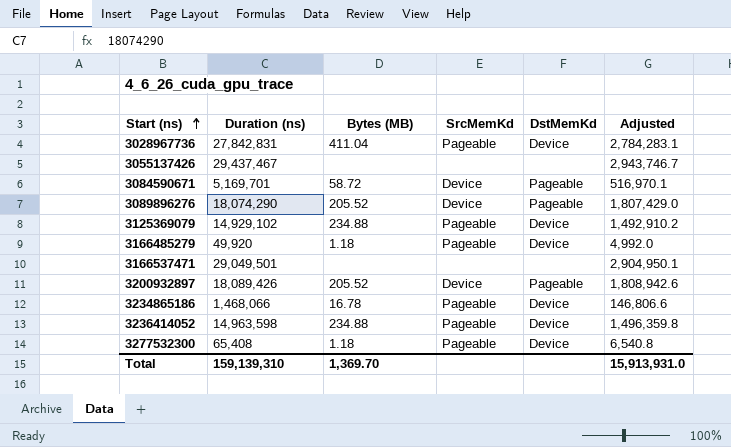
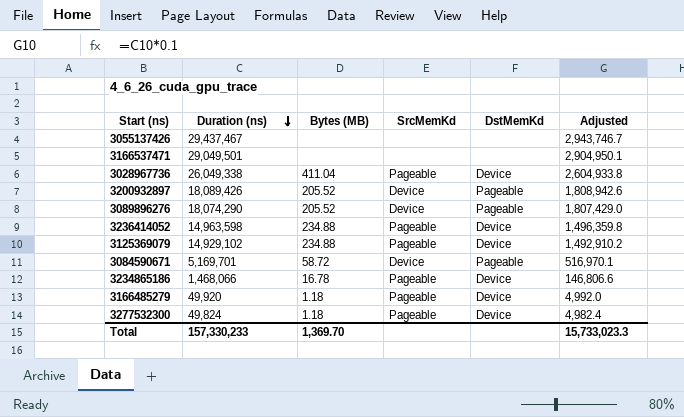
row order: Start (ns) ascending -> Duration (ns) descending
3028967736 | Duration (ns): 27,842,831 -> 26,049,338
3028967736 | Adjusted: 2,784,283.1 -> 2,604,933.8
3277532300 | Duration (ns): 65,408 -> 49,824
3277532300 | Adjusted: 6,540.8 -> 4,982.4
Total | Duration (ns): 159,139,310 -> 157,330,233
Total | Adjusted: 15,913,931.0 -> 15,733,023.3

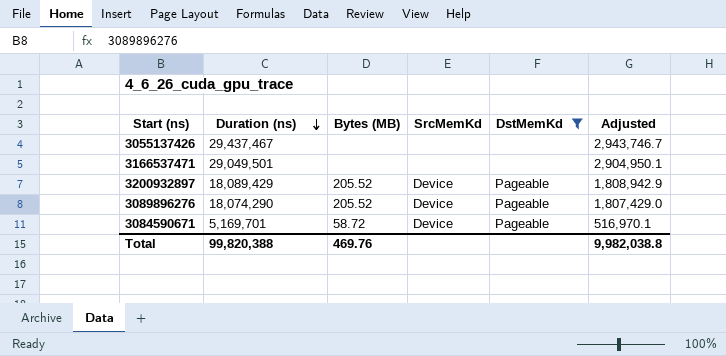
filter: none -> DstMemKd != Device
3200932897 | Duration (ns): 18,089,426 -> 18,089,429
3200932897 | Adjusted: 1,808,942.6 -> 1,808,942.9
Total | Duration (ns): 157,330,233 -> 99,820,388
Total | Bytes (MB): 1,369.70 -> 469.76
Total | Adjusted: 15,733,023.3 -> 9,982,038.8

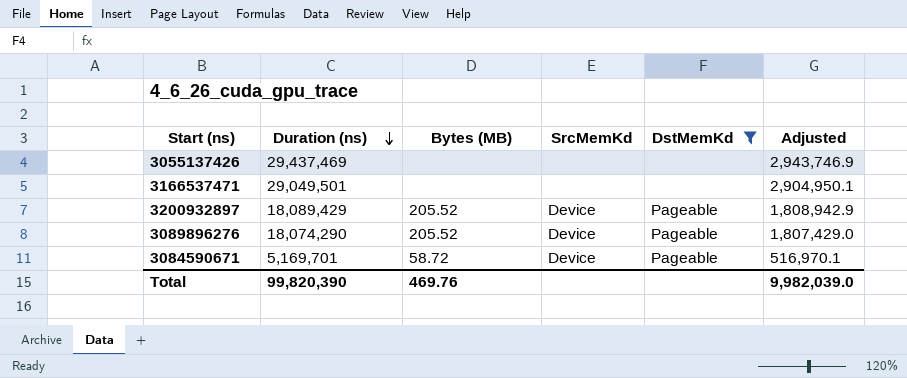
3055137426 | Duration (ns): 29,437,467 -> 29,437,469
3055137426 | Adjusted: 2,943,746.7 -> 2,943,746.9
Total | Duration (ns): 99,820,388 -> 99,820,390
Total | Adjusted: 9,982,038.8 -> 9,982,039.0

